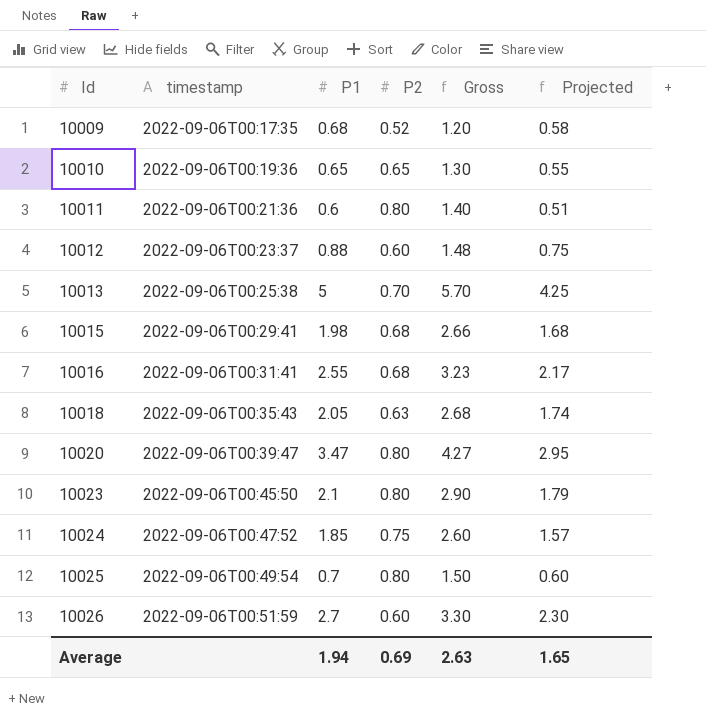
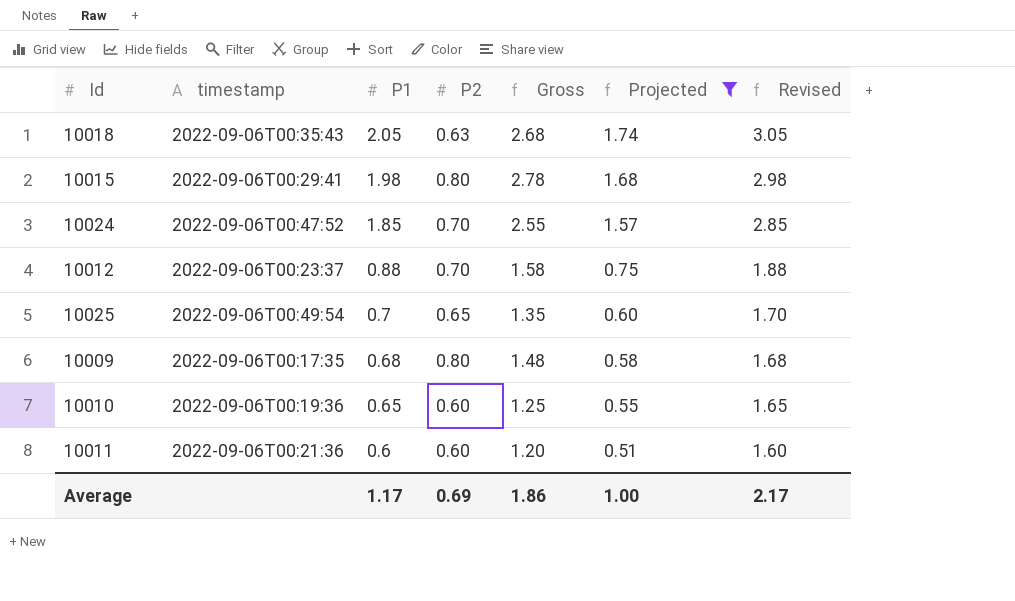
filter: none -> Projected <= 1.74
row order: Id ascending -> P1 descending
column Revised | formula: none -> [P1] + 1
10015 | P2: 0.68 -> 0.80
10015 | Gross: 2.66 -> 2.78
10024 | P2: 0.75 -> 0.70
10024 | Gross: 2.60 -> 2.55
10012 | P2: 0.60 -> 0.70
10012 | Gross: 1.48 -> 1.58
10025 | P2: 0.80 -> 0.65
10025 | Gross: 1.50 -> 1.35
10009 | P2: 0.52 -> 0.80
10009 | Gross: 1.20 -> 1.48
10010 | P2: 0.65 -> 0.60
10010 | Gross: 1.30 -> 1.25
10011 | P2: 0.80 -> 0.60
10011 | Gross: 1.40 -> 1.20
Average | P1: 1.94 -> 1.17
Average | Gross: 2.63 -> 1.86
Average | Projected: 1.65 -> 1.00

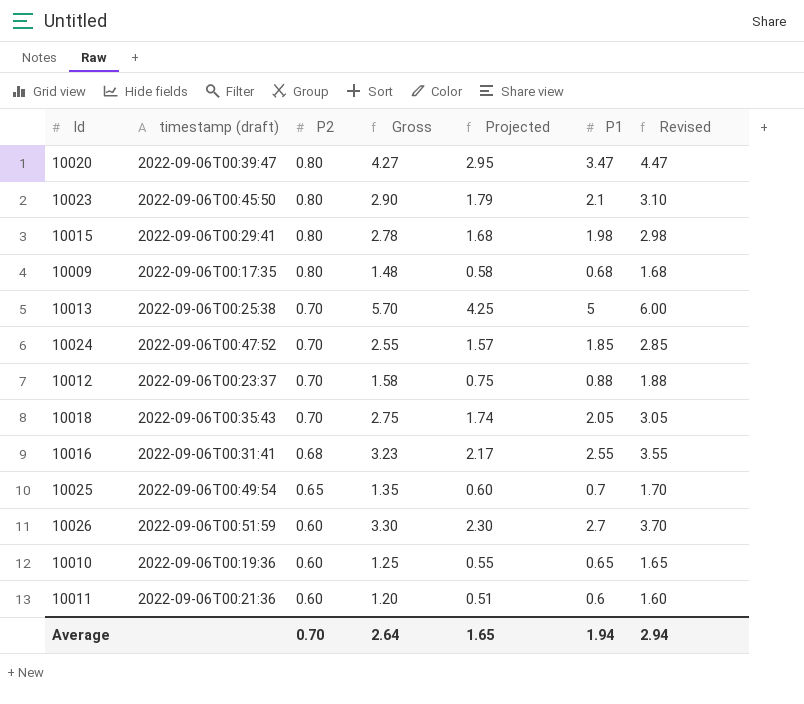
filter: Projected <= 1.74 -> none
row order: P1 descending -> P2 descending
column name: timestamp -> timestamp (draft)
column P1 | position: 3 -> 6
10018 | P2: 0.63 -> 0.70
10018 | Gross: 2.68 -> 2.75
Average | P2: 0.69 -> 0.70
Average | Gross: 1.86 -> 2.64
Average | Projected: 1.00 -> 1.65
Average | P1: 1.17 -> 1.94
Average | Revised: 2.17 -> 2.94

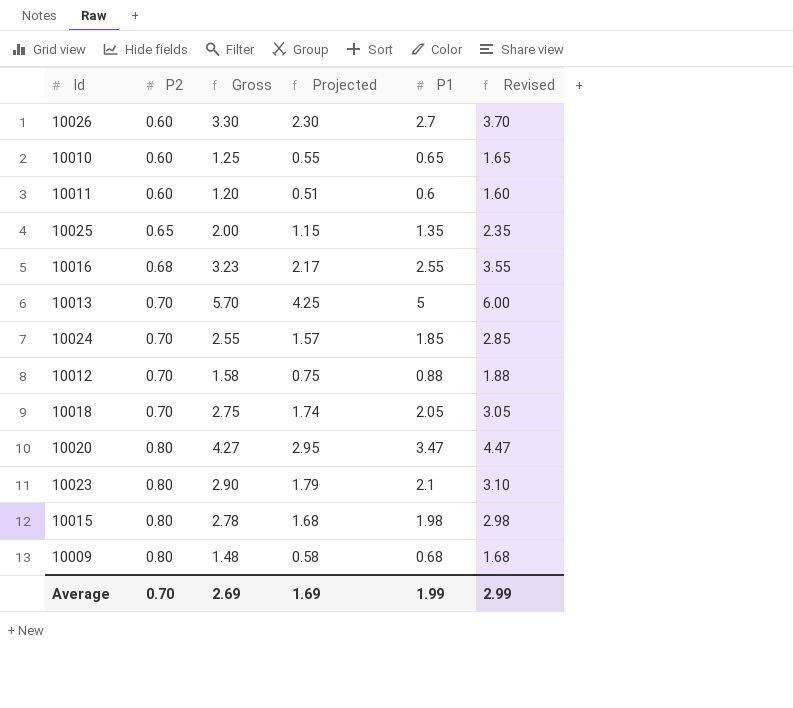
row order: P2 descending -> P2 ascending
column timestamp (draft) | position: 2 -> none
10025 | Gross: 1.35 -> 2.00
10025 | Projected: 0.60 -> 1.15
10025 | P1: 0.7 -> 1.35
10025 | Revised: 1.70 -> 2.35
Average | Gross: 2.64 -> 2.69
Average | Projected: 1.65 -> 1.69
Average | P1: 1.94 -> 1.99
Average | Revised: 2.94 -> 2.99

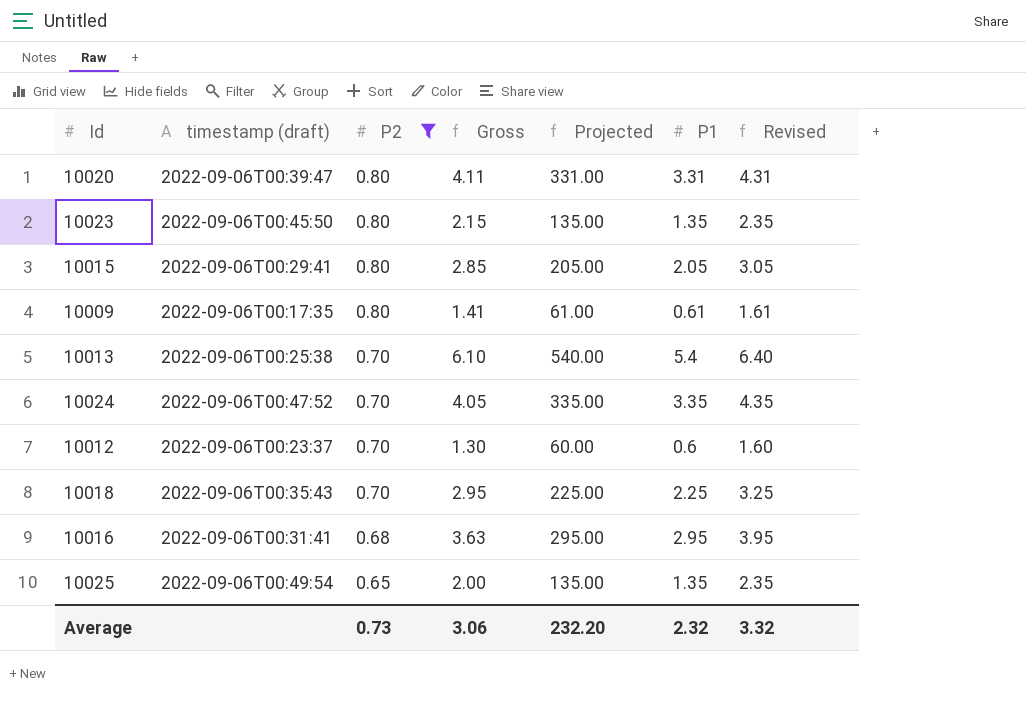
filter: none -> P2 != 0.60
row order: P2 ascending -> P2 descending
column timestamp (draft) | position: none -> 2
column Projected | formula: [P1] * 0.85 -> [P1] * 100
10020 | Gross: 4.27 -> 4.11
10020 | P1: 3.47 -> 3.31
10020 | Revised: 4.47 -> 4.31
10023 | Gross: 2.90 -> 2.15
10023 | P1: 2.1 -> 1.35
10023 | Revised: 3.10 -> 2.35
10015 | Gross: 2.78 -> 2.85
10015 | P1: 1.98 -> 2.05
10015 | Revised: 2.98 -> 3.05
10009 | Gross: 1.48 -> 1.41
10009 | P1: 0.68 -> 0.61
10009 | Revised: 1.68 -> 1.61
10013 | Gross: 5.70 -> 6.10
10013 | P1: 5 -> 5.4
10013 | Revised: 6.00 -> 6.40
10024 | Gross: 2.55 -> 4.05
10024 | P1: 1.85 -> 3.35
10024 | Revised: 2.85 -> 4.35
10012 | Gross: 1.58 -> 1.30
10012 | P1: 0.88 -> 0.6
10012 | Revised: 1.88 -> 1.60
10018 | Gross: 2.75 -> 2.95
10018 | P1: 2.05 -> 2.25
10018 | Revised: 3.05 -> 3.25
10016 | Gross: 3.23 -> 3.63
10016 | P1: 2.55 -> 2.95
10016 | Revised: 3.55 -> 3.95
Average | P2: 0.70 -> 0.73
Average | Gross: 2.69 -> 3.06
Average | Projected: 1.69 -> 232.20
Average | P1: 1.99 -> 2.32
Average | Revised: 2.99 -> 3.32

